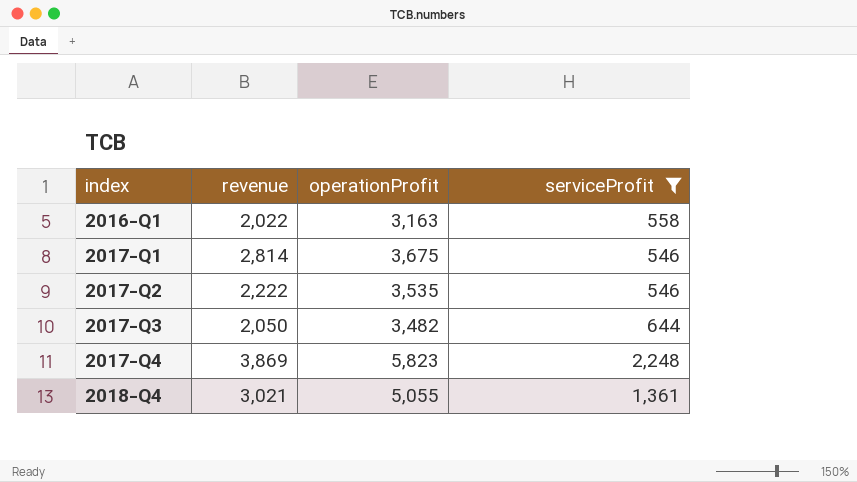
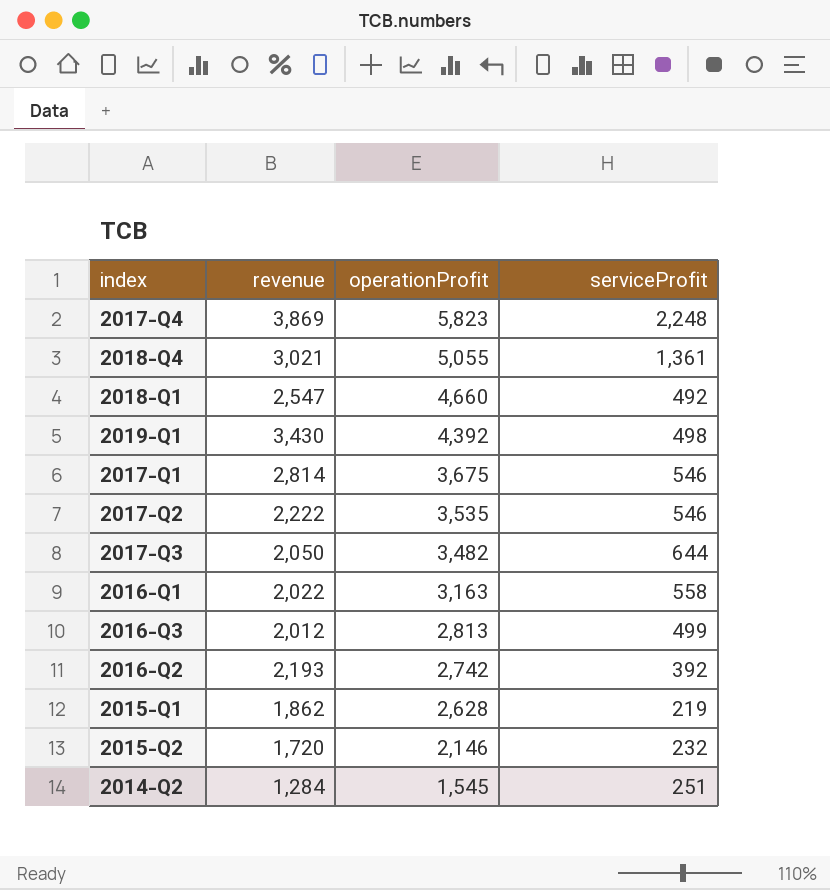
filter: serviceProfit >= 546 -> none
row order: index ascending -> operationProfit descending

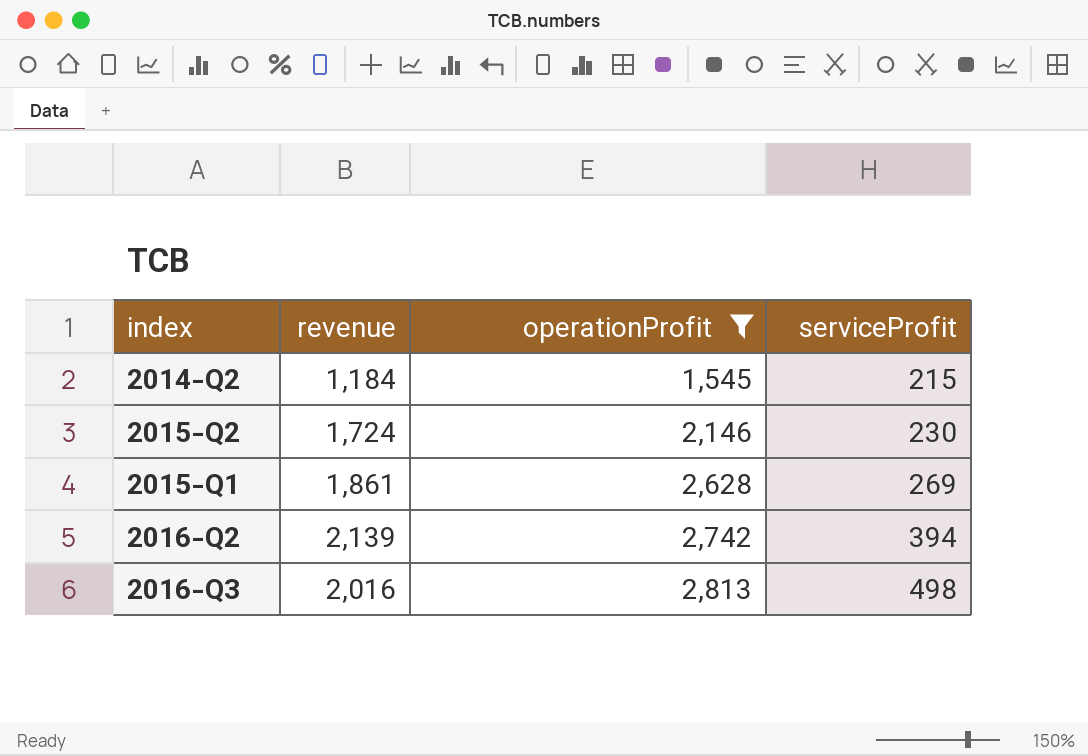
filter: none -> operationProfit <= 2,813
row order: operationProfit descending -> operationProfit ascending
2014-Q2 | revenue: 1,284 -> 1,184
2014-Q2 | serviceProfit: 251 -> 215
2015-Q2 | revenue: 1,720 -> 1,724
2015-Q2 | serviceProfit: 232 -> 230
2015-Q1 | revenue: 1,862 -> 1,861
2015-Q1 | serviceProfit: 219 -> 269
2016-Q2 | revenue: 2,193 -> 2,139
2016-Q2 | serviceProfit: 392 -> 394
2016-Q3 | revenue: 2,012 -> 2,016
2016-Q3 | serviceProfit: 499 -> 498

